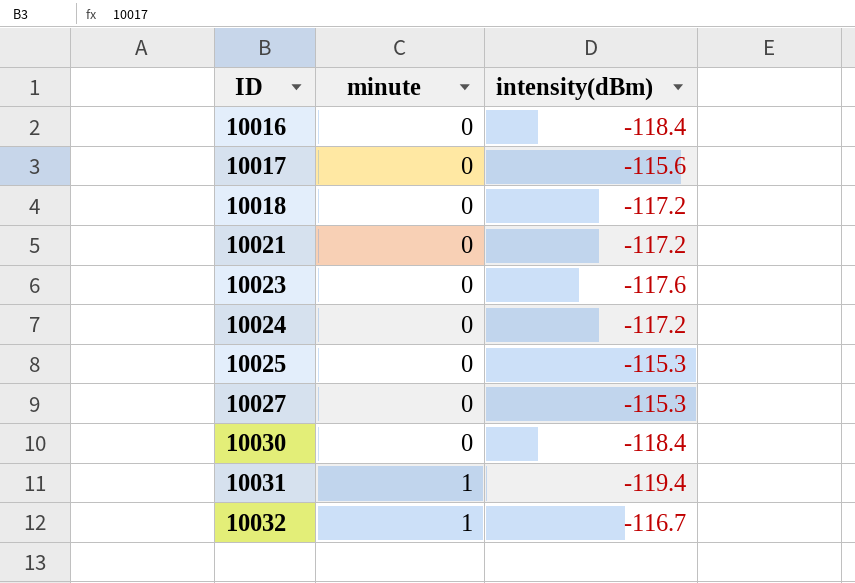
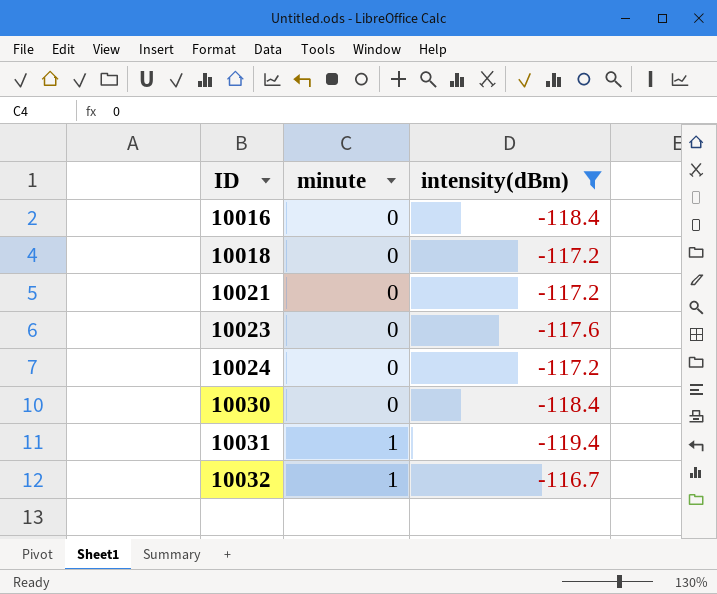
filter: none -> intensity(dBm) <= -116.7

